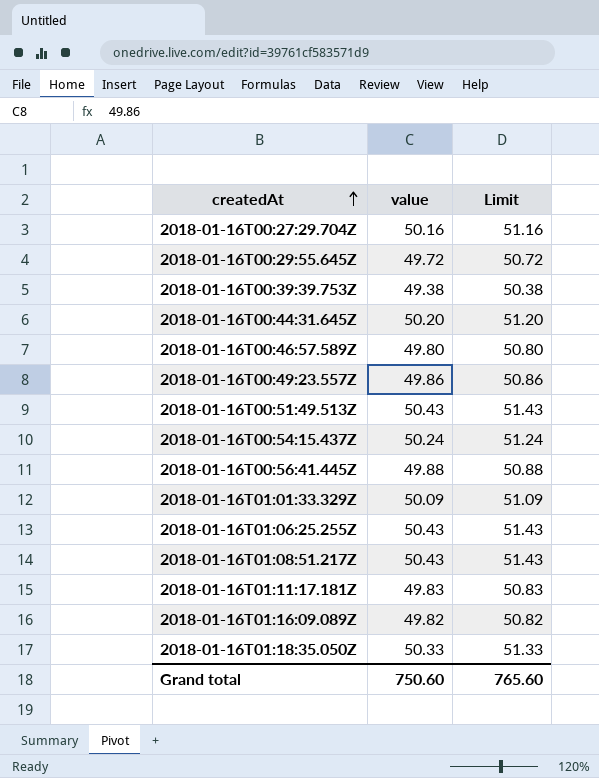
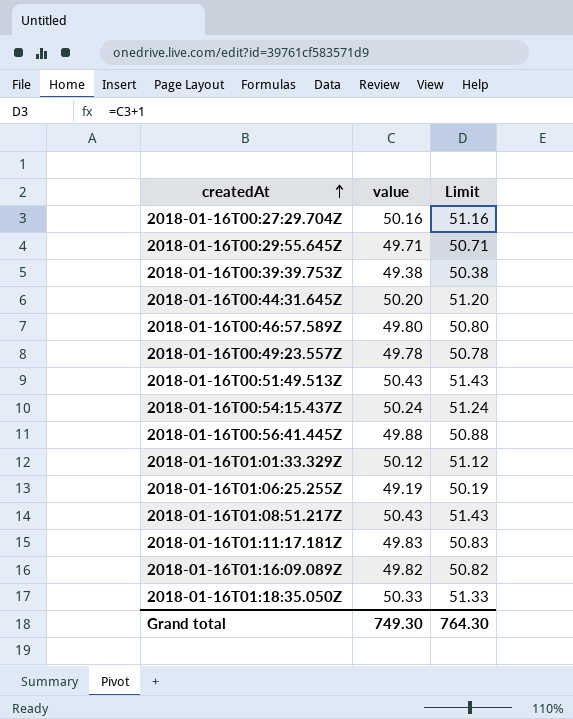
2018-01-16T00:29:55.645Z | value: 49.72 -> 49.71
2018-01-16T00:29:55.645Z | Limit: 50.72 -> 50.71
2018-01-16T00:49:23.557Z | value: 49.86 -> 49.78
2018-01-16T00:49:23.557Z | Limit: 50.86 -> 50.78
2018-01-16T01:01:33.329Z | value: 50.09 -> 50.12
2018-01-16T01:01:33.329Z | Limit: 51.09 -> 51.12
2018-01-16T01:06:25.255Z | value: 50.43 -> 49.19
2018-01-16T01:06:25.255Z | Limit: 51.43 -> 50.19
Grand total | value: 750.60 -> 749.30
Grand total | Limit: 765.60 -> 764.30

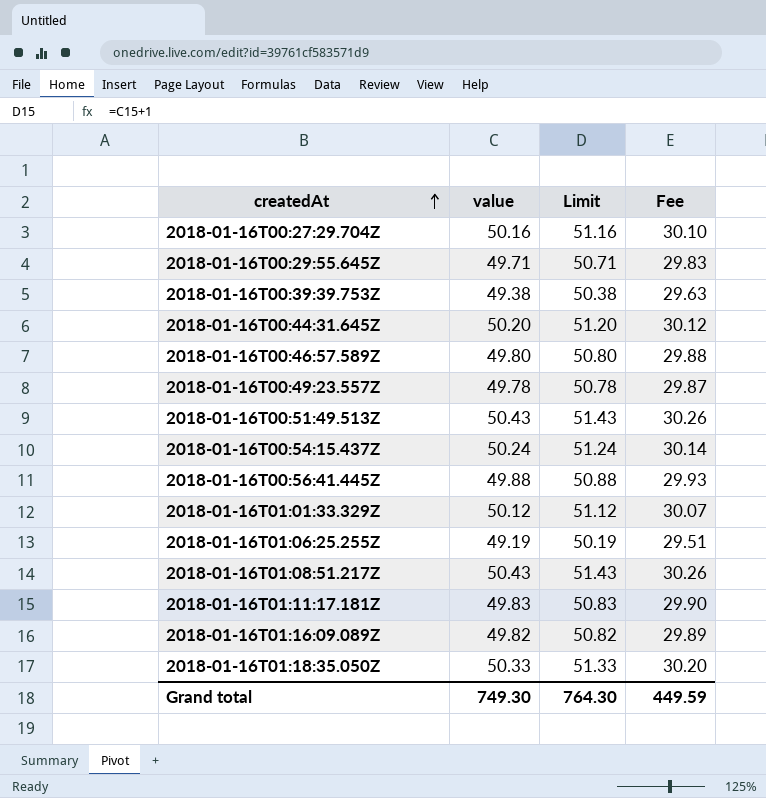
column Fee | formula: none -> [value] * 0.6

